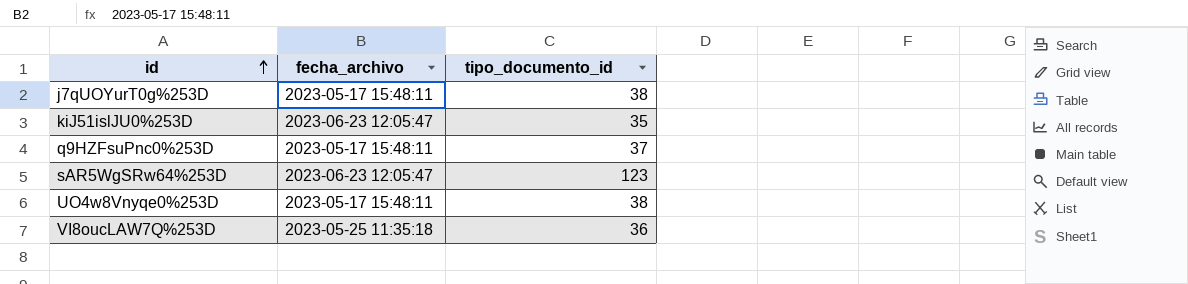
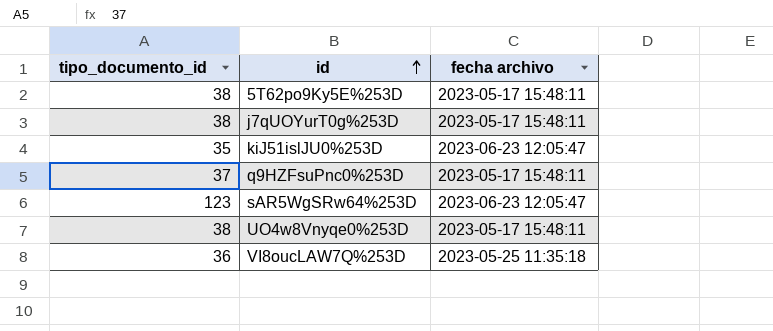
column tipo_documento_id | position: 3 -> 1
column name: fecha_archivo -> fecha archivo
row 5T62po9Ky5E%253D: none -> 38 | 2023-05-17 15:48:11

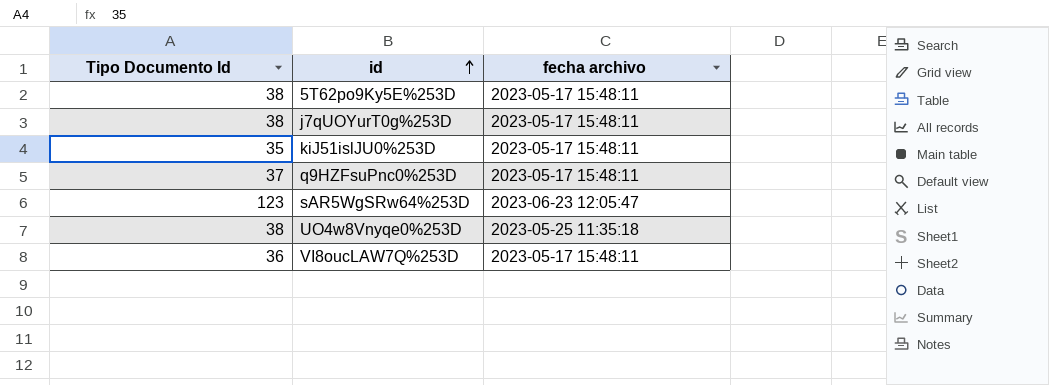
column name: tipo_documento_id -> Tipo Documento Id
kiJ51islJU0%253D | fecha archivo: 2023-06-23 12:05:47 -> 2023-05-17 15:48:11
UO4w8Vnyqe0%253D | fecha archivo: 2023-05-17 15:48:11 -> 2023-05-25 11:35:18
VI8oucLAW7Q%253D | fecha archivo: 2023-05-25 11:35:18 -> 2023-05-17 15:48:11

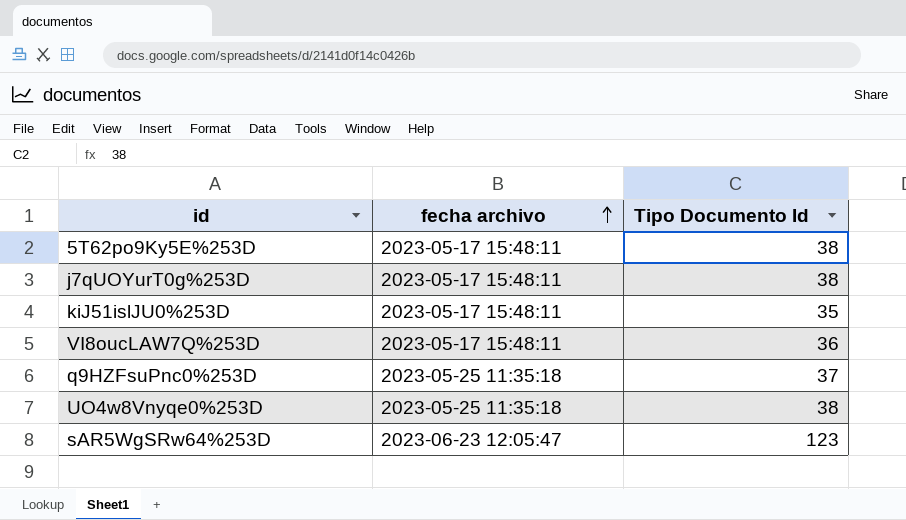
row order: id ascending -> fecha archivo ascending
column Tipo Documento Id | position: 1 -> 3
q9HZFsuPnc0%253D | fecha archivo: 2023-05-17 15:48:11 -> 2023-05-25 11:35:18

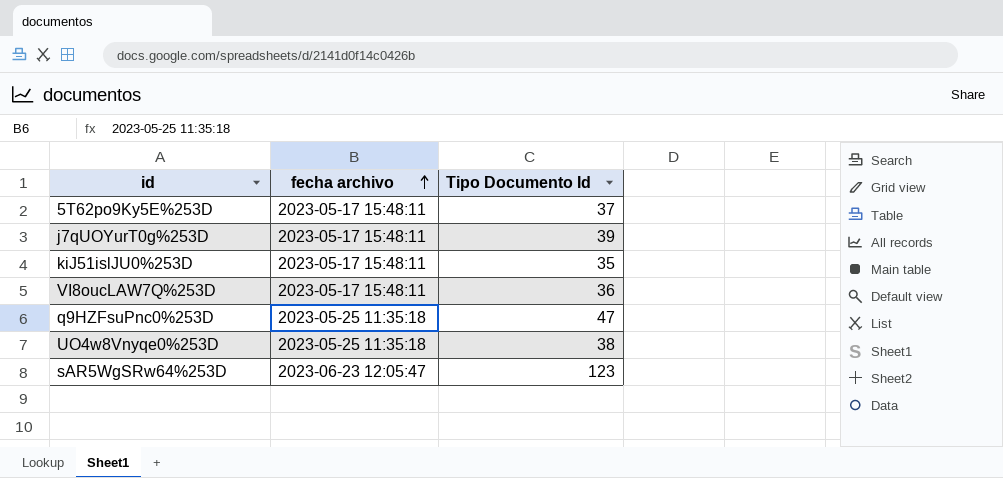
5T62po9Ky5E%253D | Tipo Documento Id: 38 -> 37
j7qUOYurT0g%253D | Tipo Documento Id: 38 -> 39
q9HZFsuPnc0%253D | Tipo Documento Id: 37 -> 47

